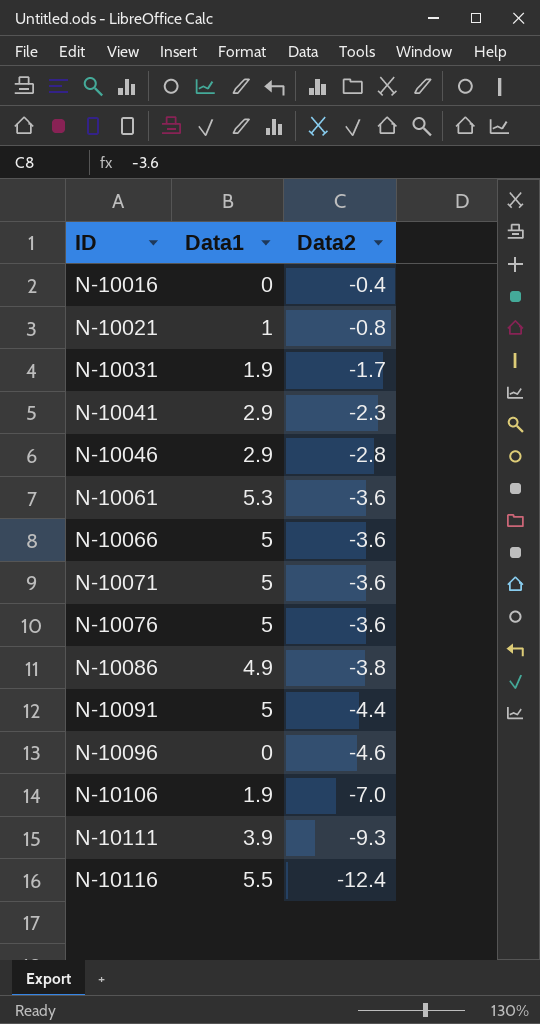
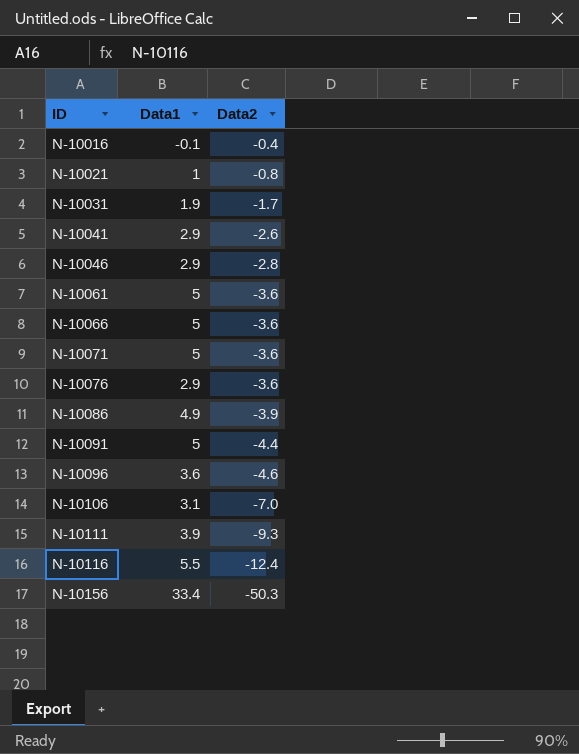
N-10016 | Data1: 0 -> -0.1
N-10041 | Data2: -2.3 -> -2.6
N-10061 | Data1: 5.3 -> 5
N-10076 | Data1: 5 -> 2.9
N-10086 | Data2: -3.8 -> -3.9
N-10096 | Data1: 0 -> 3.6
N-10106 | Data1: 1.9 -> 3.1
row N-10156: none -> 33.4 | -50.3

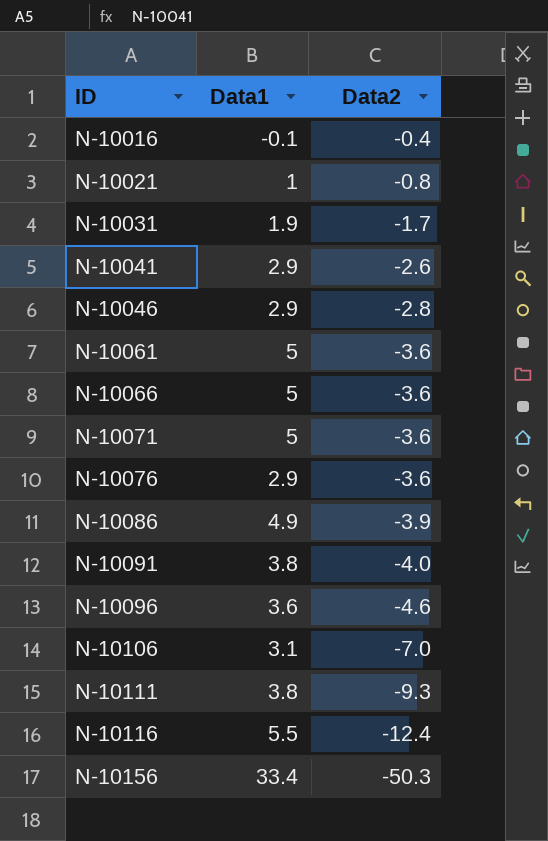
N-10091 | Data1: 5 -> 3.8
N-10091 | Data2: -4.4 -> -4.0
N-10111 | Data1: 3.9 -> 3.8

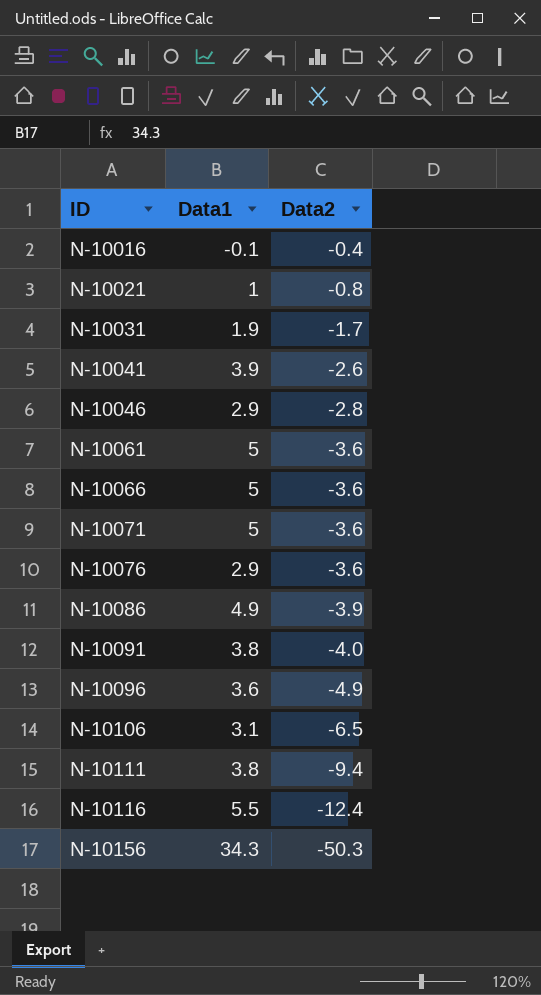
N-10041 | Data1: 2.9 -> 3.9
N-10096 | Data2: -4.6 -> -4.9
N-10106 | Data2: -7.0 -> -6.5
N-10111 | Data2: -9.3 -> -9.4
N-10156 | Data1: 33.4 -> 34.3

